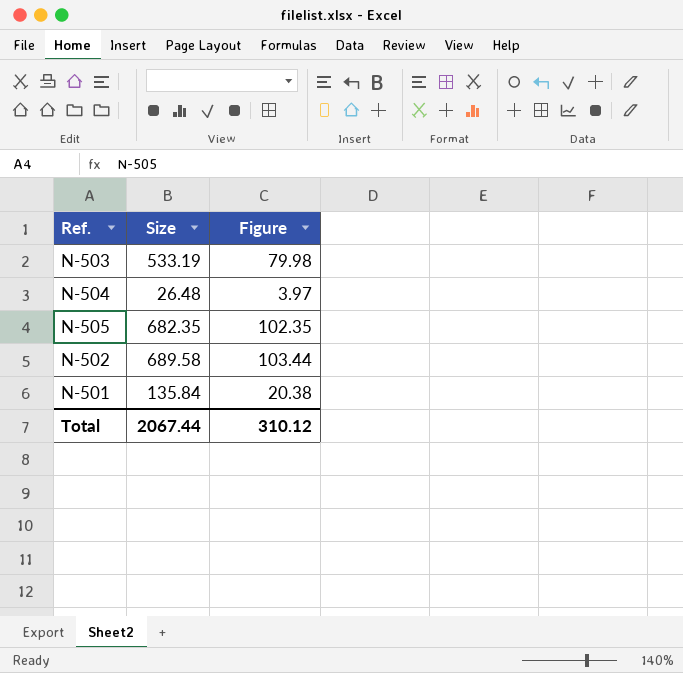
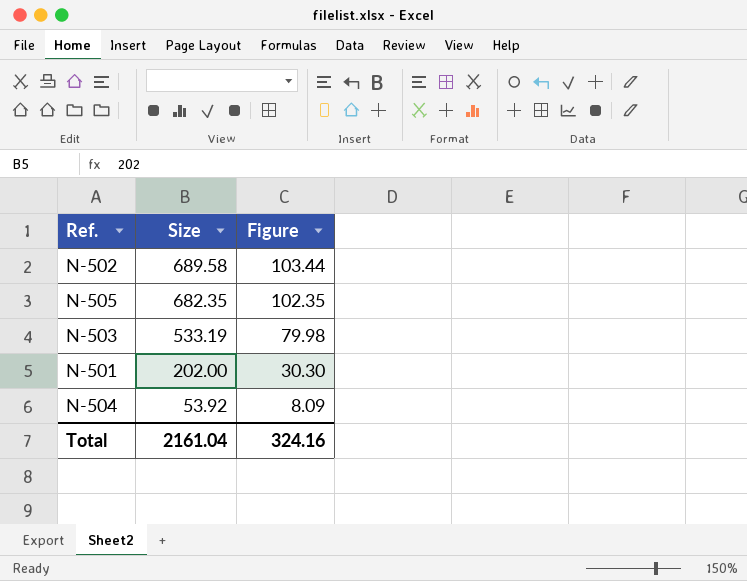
row order: none -> Size descending
N-501 | Size: 135.84 -> 202.00
N-501 | Figure: 20.38 -> 30.30
N-504 | Size: 26.48 -> 53.92
N-504 | Figure: 3.97 -> 8.09
Total | Size: 2067.44 -> 2161.04
Total | Figure: 310.12 -> 324.16

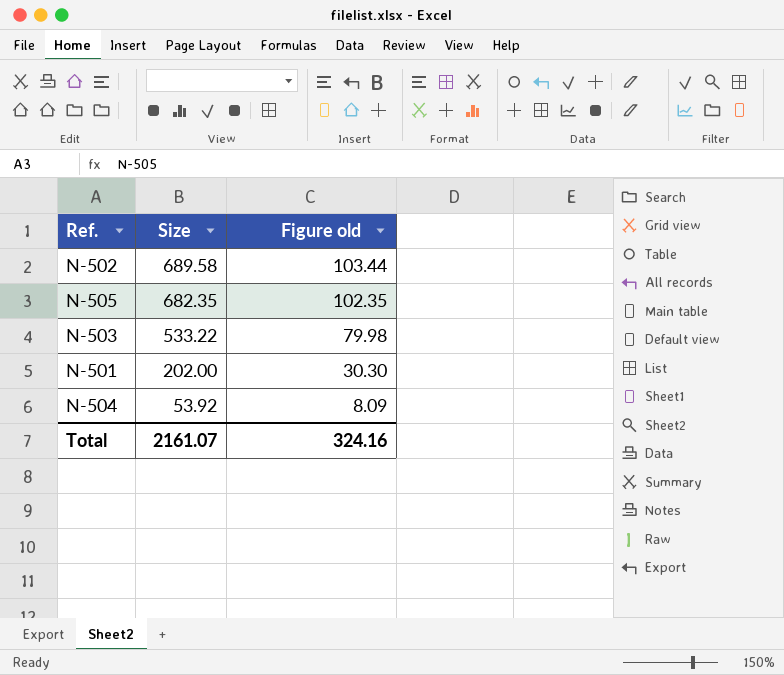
column name: Figure -> Figure old
N-503 | Size: 533.19 -> 533.22
Total | Size: 2161.04 -> 2161.07

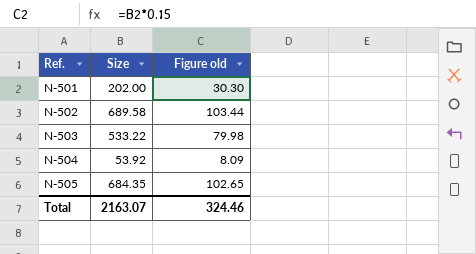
row order: Size descending -> Ref. ascending
N-505 | Size: 682.35 -> 684.35
N-505 | Figure old: 102.35 -> 102.65
Total | Size: 2161.07 -> 2163.07
Total | Figure old: 324.16 -> 324.46

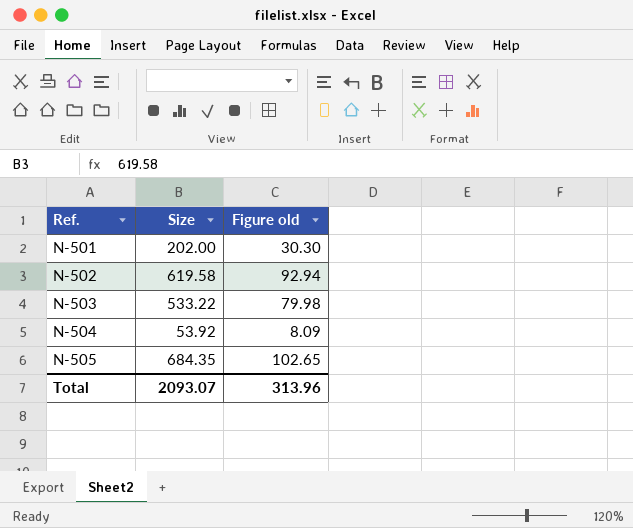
N-502 | Size: 689.58 -> 619.58
N-502 | Figure old: 103.44 -> 92.94
Total | Size: 2163.07 -> 2093.07
Total | Figure old: 324.46 -> 313.96

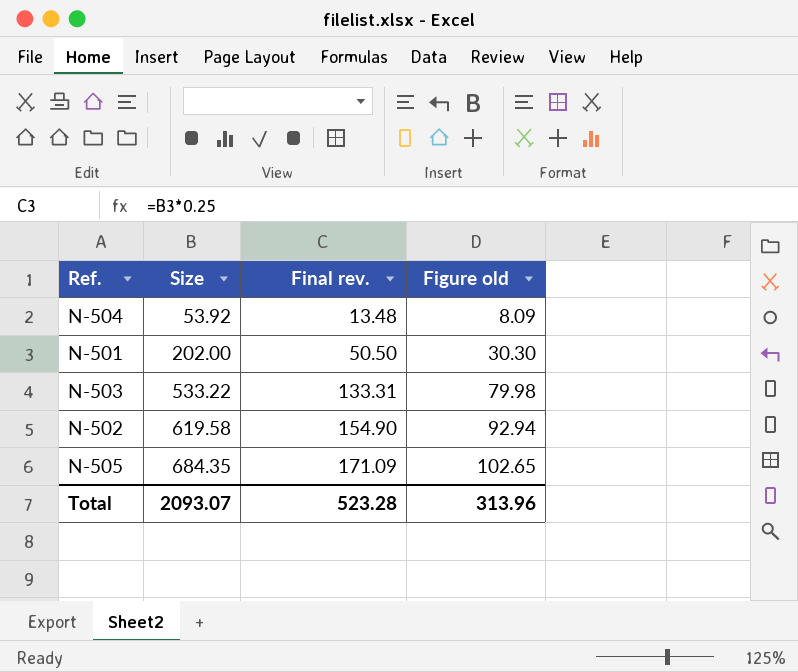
row order: Ref. ascending -> Size ascending
column Final rev. | formula: none -> [Size] * 0.25

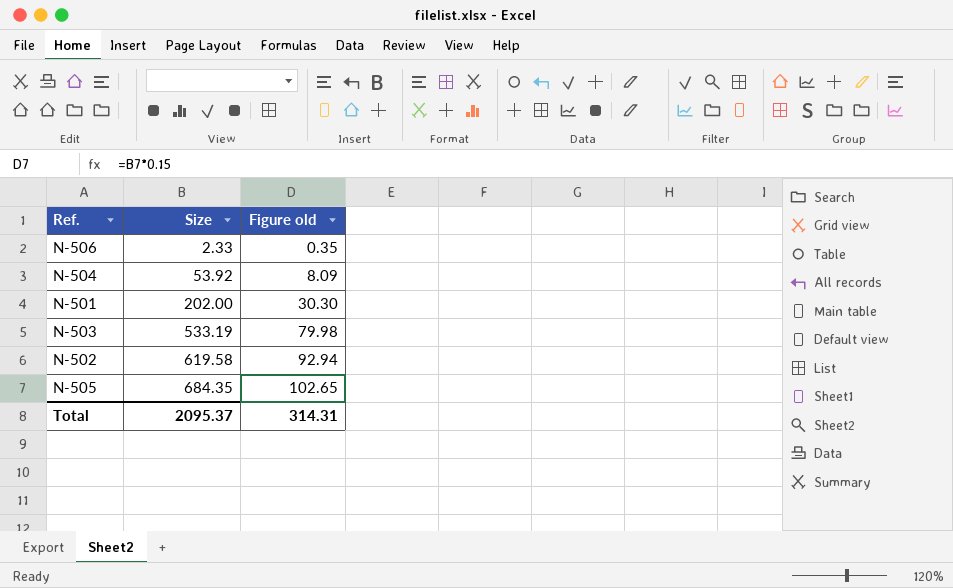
column Final rev. | formula: [Size] * 0.25 -> none
row N-506: none -> 2.33 | 0.35
N-503 | Size: 533.22 -> 533.19
Total | Size: 2093.07 -> 2095.37
Total | Figure old: 313.96 -> 314.31

